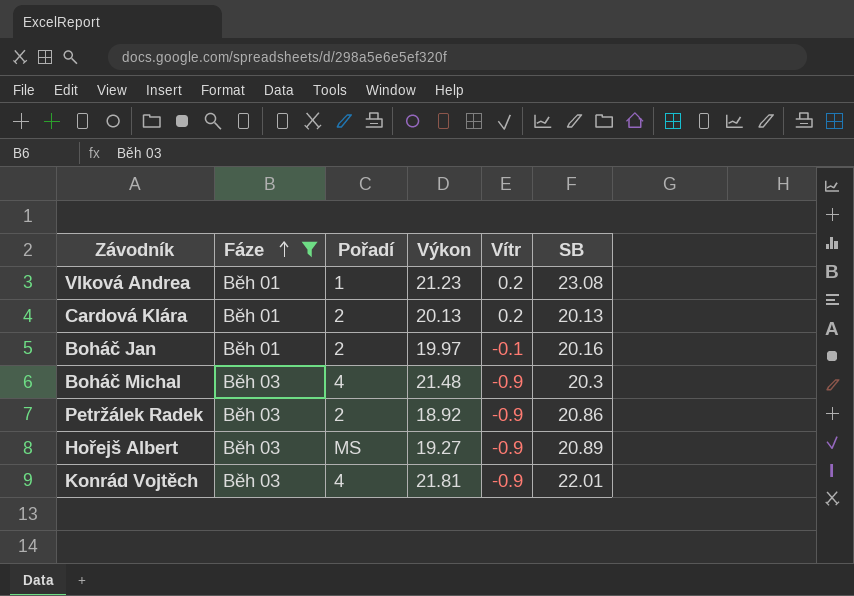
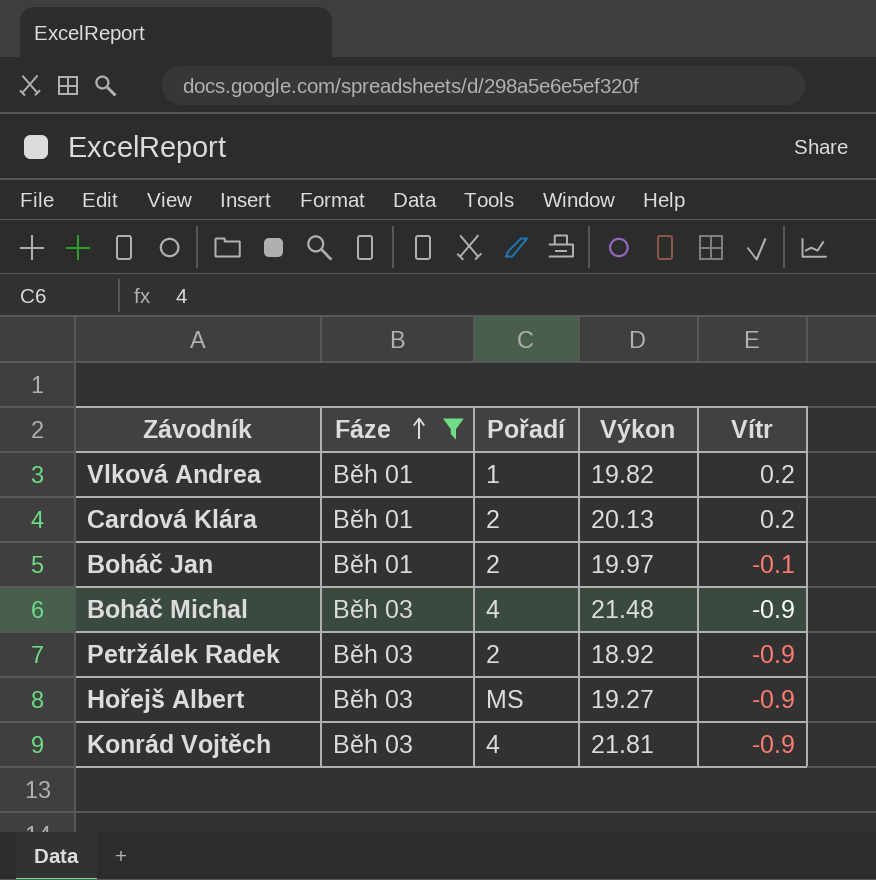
column SB | position: 6 -> none
Vlková Andrea | Výkon: 21.23 -> 19.82

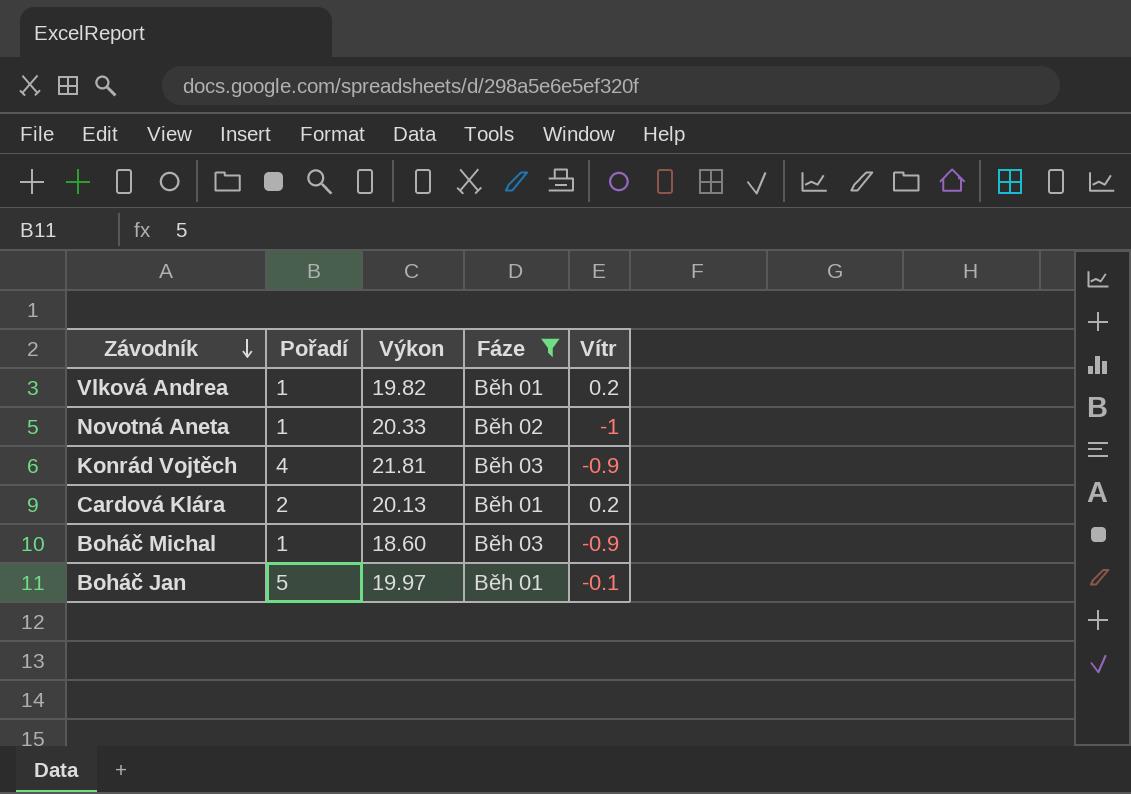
row order: Fáze ascending -> Závodník descending
column Fáze | position: 2 -> 4
row Petržálek Radek: Běh 03 | 2 | 18.92 | -0.9 -> none
row Hořejš Albert: Běh 03 | MS | 19.27 | -0.9 -> none
row Novotná Aneta: none -> 1 | 20.33 | Běh 02 | -1
Boháč Michal | Pořadí: 4 -> 1
Boháč Michal | Výkon: 21.48 -> 18.60
Boháč Jan | Pořadí: 2 -> 5

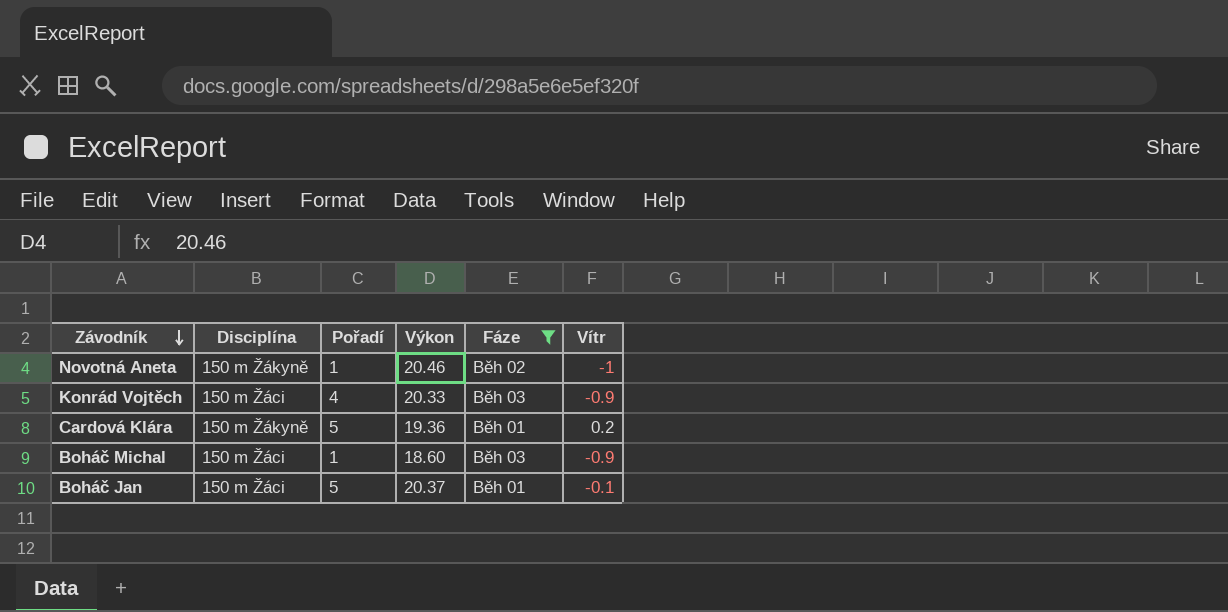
column Disciplína | position: none -> 2
row Vlková Andrea: 1 | 19.82 | Běh 01 | 0.2 -> none
Novotná Aneta | Výkon: 20.33 -> 20.46
Konrád Vojtěch | Výkon: 21.81 -> 20.33
Cardová Klára | Pořadí: 2 -> 5
Cardová Klára | Výkon: 20.13 -> 19.36
Boháč Jan | Výkon: 19.97 -> 20.37

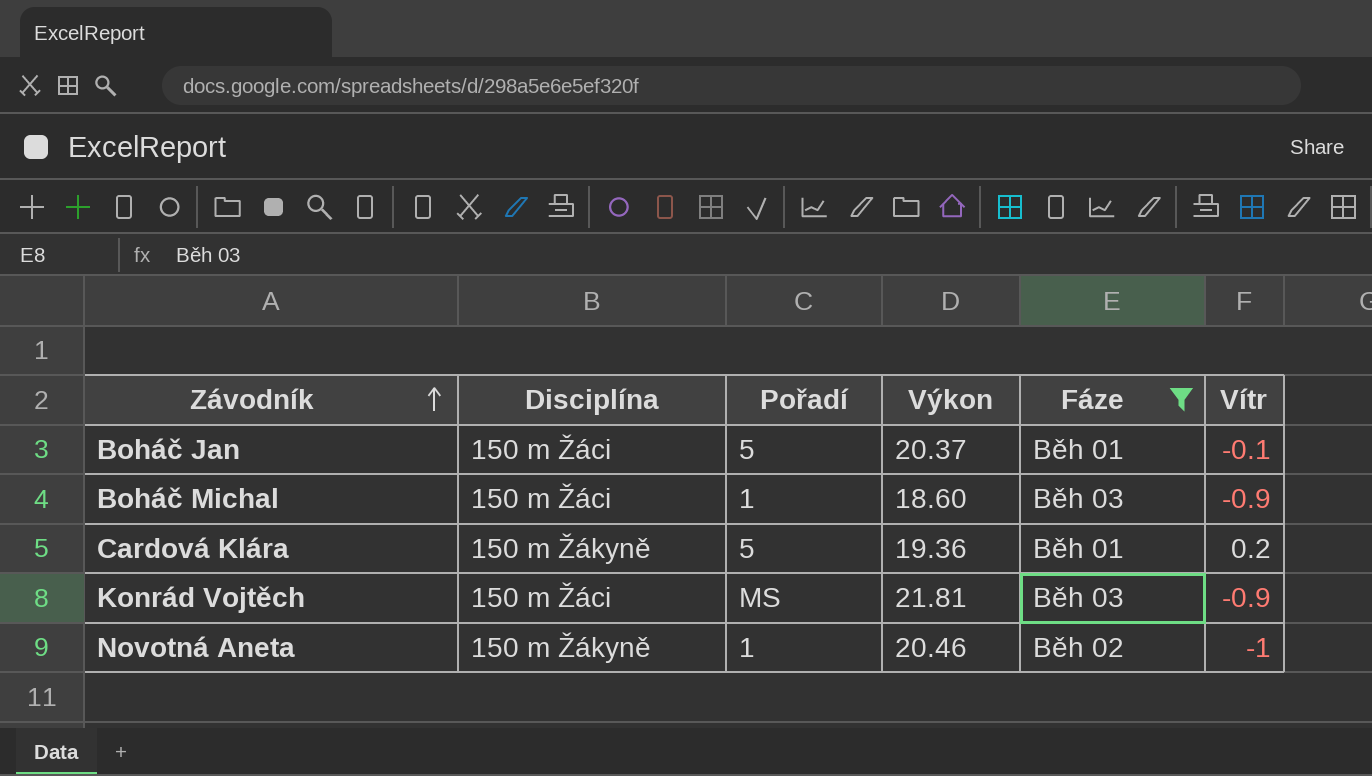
row order: Závodník descending -> Závodník ascending
Konrád Vojtěch | Pořadí: 4 -> MS
Konrád Vojtěch | Výkon: 20.33 -> 21.81

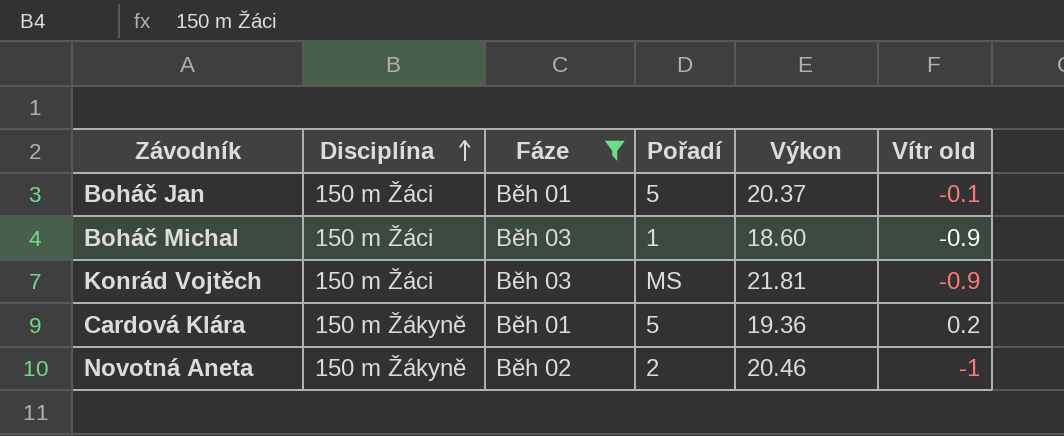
row order: Závodník ascending -> Disciplína ascending
column Fáze | position: 5 -> 3
column name: Vítr -> Vítr old
Novotná Aneta | Pořadí: 1 -> 2

